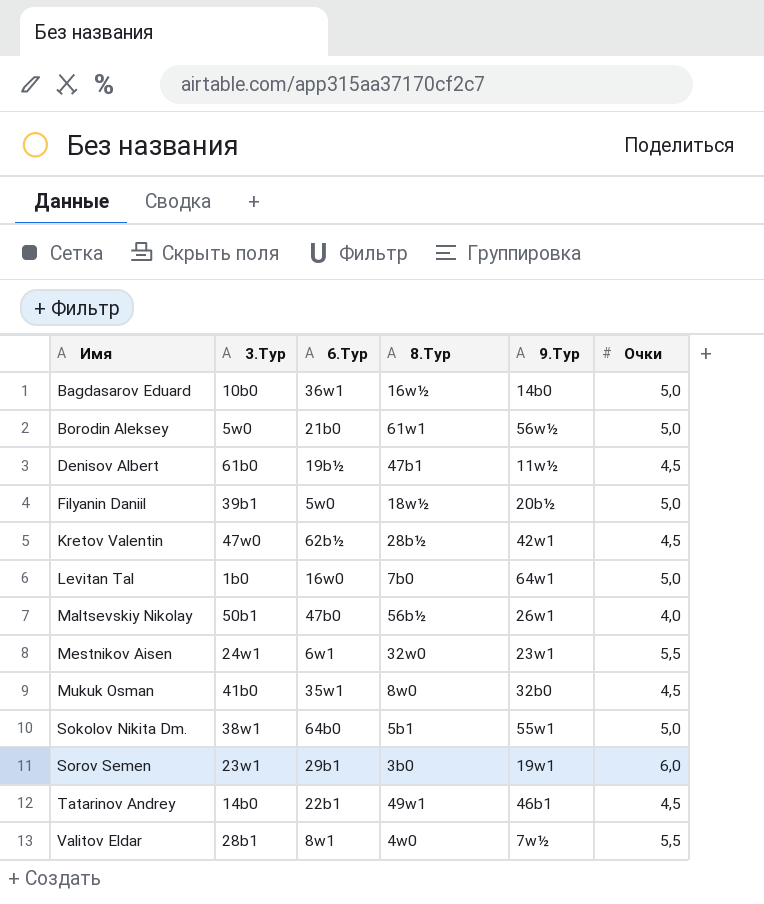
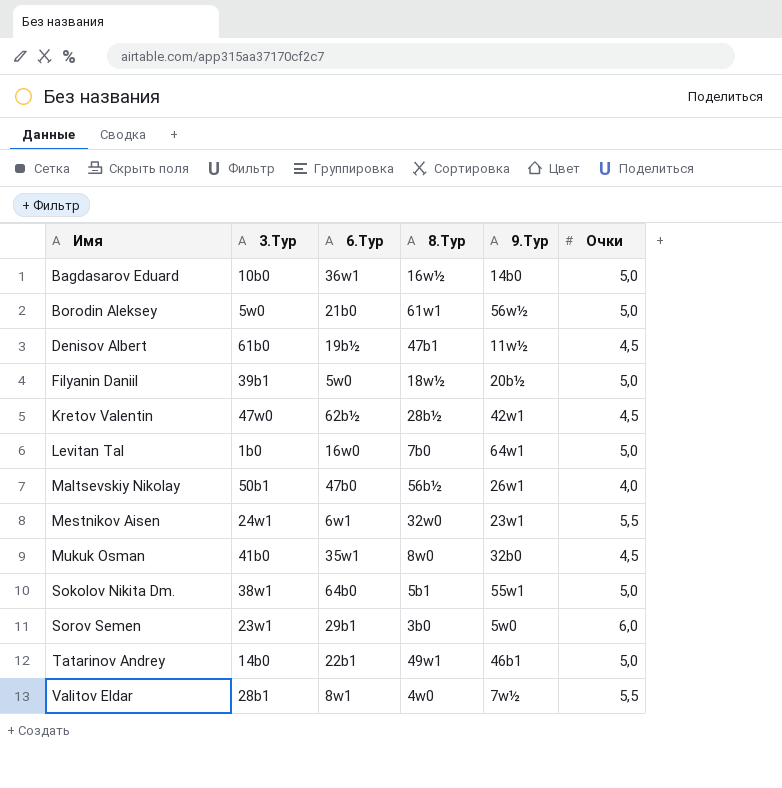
Sorov Semen | 9.Тур: 19w1 -> 5w0
Tatarinov Andrey | Очки: 4,5 -> 5,0

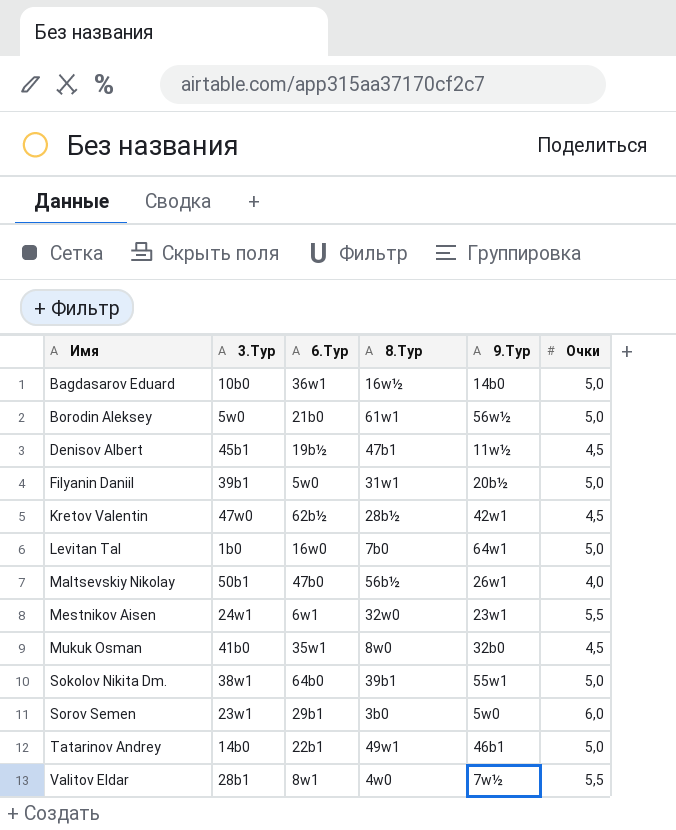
Denisov Albert | 3.Тур: 61b0 -> 45b1
Filyanin Daniil | 8.Тур: 18w½ -> 31w1
Sokolov Nikita Dm. | 8.Тур: 5b1 -> 39b1

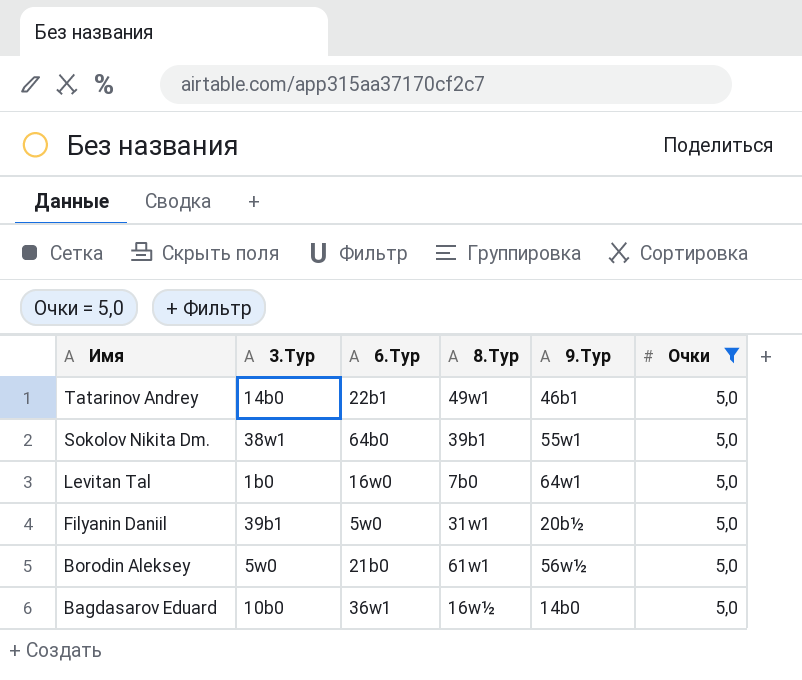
filter: none -> Очки = 5,0
row order: Имя ascending -> Имя descending

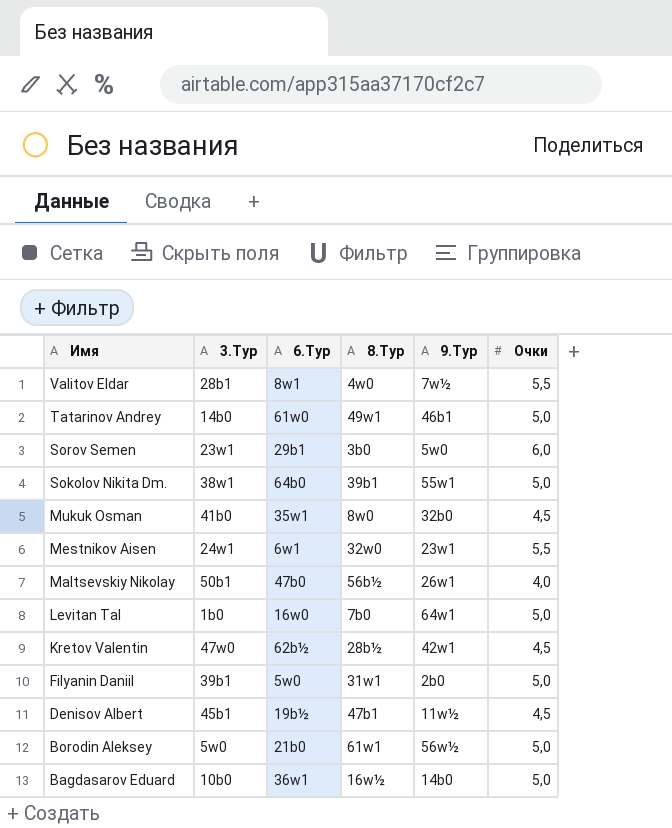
filter: Очки = 5,0 -> none
Tatarinov Andrey | 6.Тур: 22b1 -> 61w0
Filyanin Daniil | 9.Тур: 20b½ -> 2b0

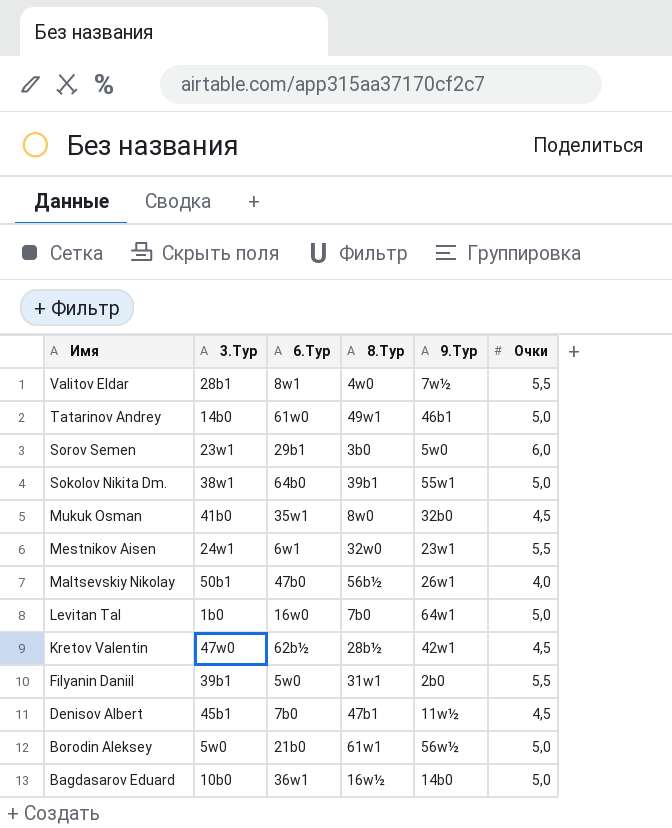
Filyanin Daniil | Очки: 5,0 -> 5,5
Denisov Albert | 6.Тур: 19b½ -> 7b0

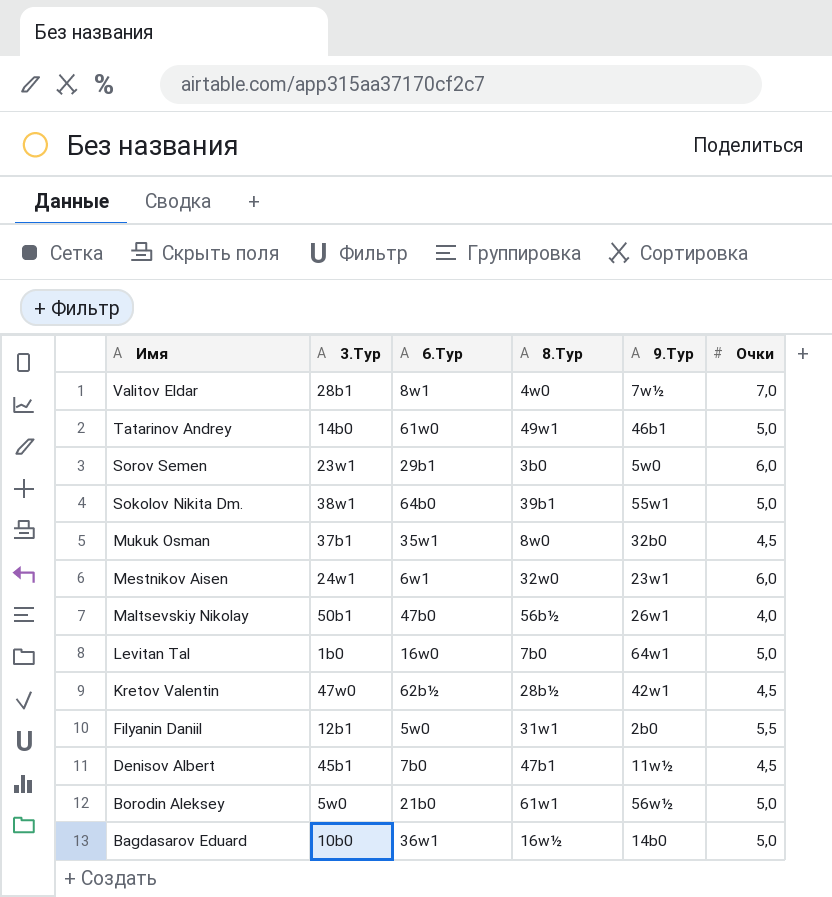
Valitov Eldar | Очки: 5,5 -> 7,0
Mukuk Osman | 3.Тур: 41b0 -> 37b1
Mestnikov Aisen | Очки: 5,5 -> 6,0
Filyanin Daniil | 3.Тур: 39b1 -> 12b1

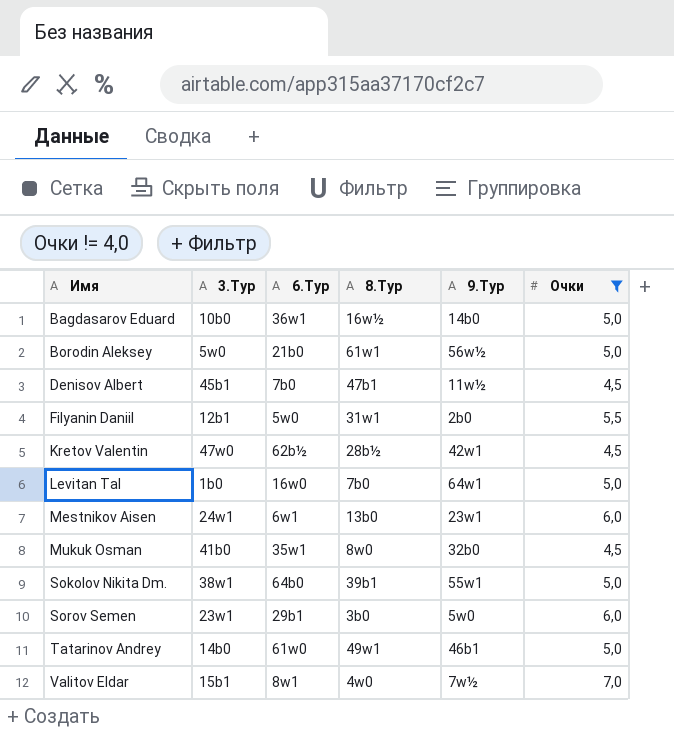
filter: none -> Очки != 4,0
row order: Имя descending -> Имя ascending
Mestnikov Aisen | 8.Тур: 32w0 -> 13b0
Mukuk Osman | 3.Тур: 37b1 -> 41b0
Valitov Eldar | 3.Тур: 28b1 -> 15b1

